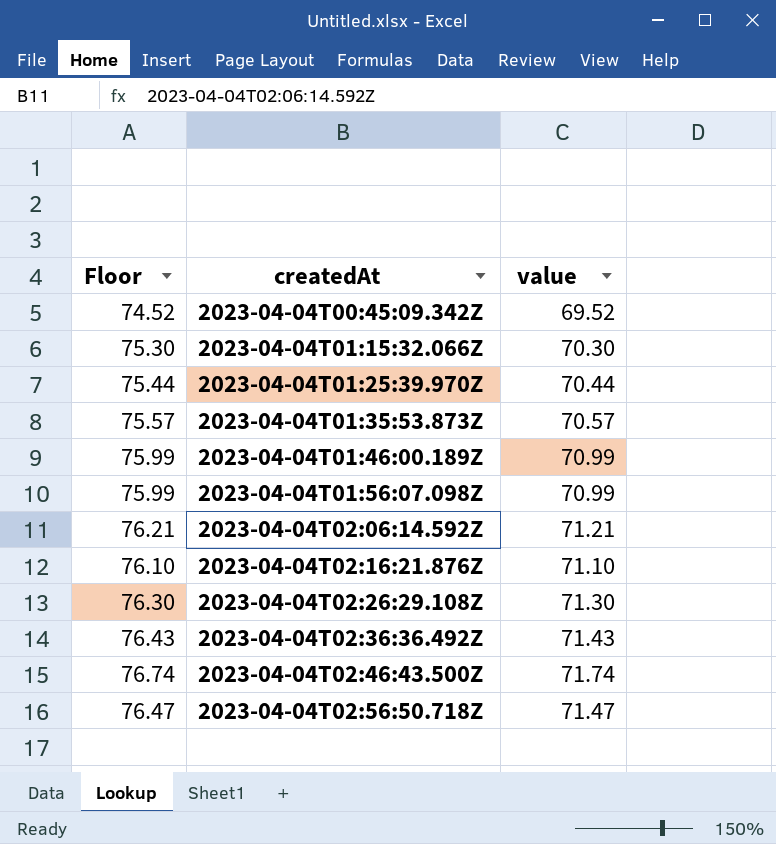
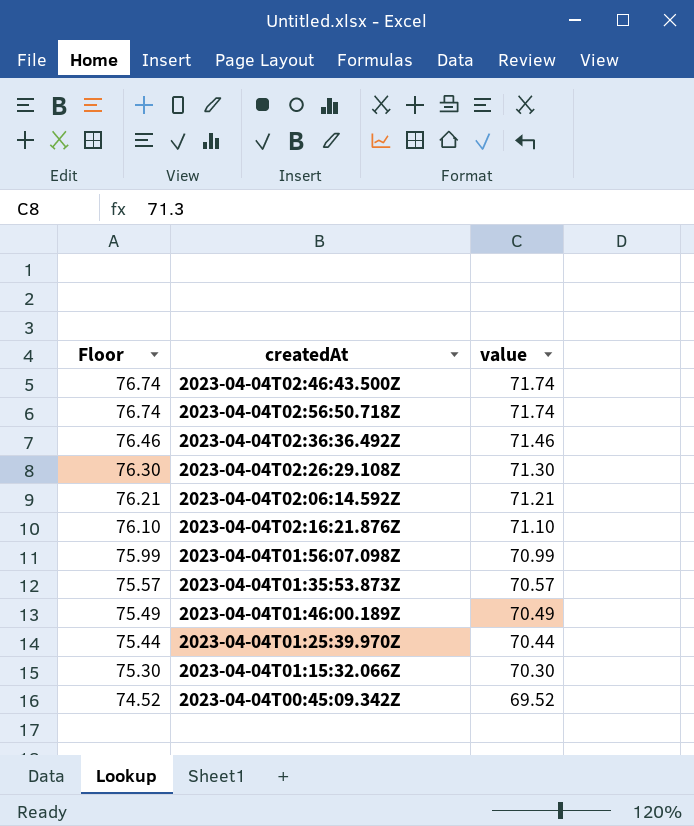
row order: createdAt ascending -> Floor descending
2023-04-04T02:56:50.718Z | Floor: 76.47 -> 76.74
2023-04-04T02:56:50.718Z | value: 71.47 -> 71.74
2023-04-04T02:36:36.492Z | Floor: 76.43 -> 76.46
2023-04-04T02:36:36.492Z | value: 71.43 -> 71.46
2023-04-04T01:46:00.189Z | Floor: 75.99 -> 75.49
2023-04-04T01:46:00.189Z | value: 70.99 -> 70.49

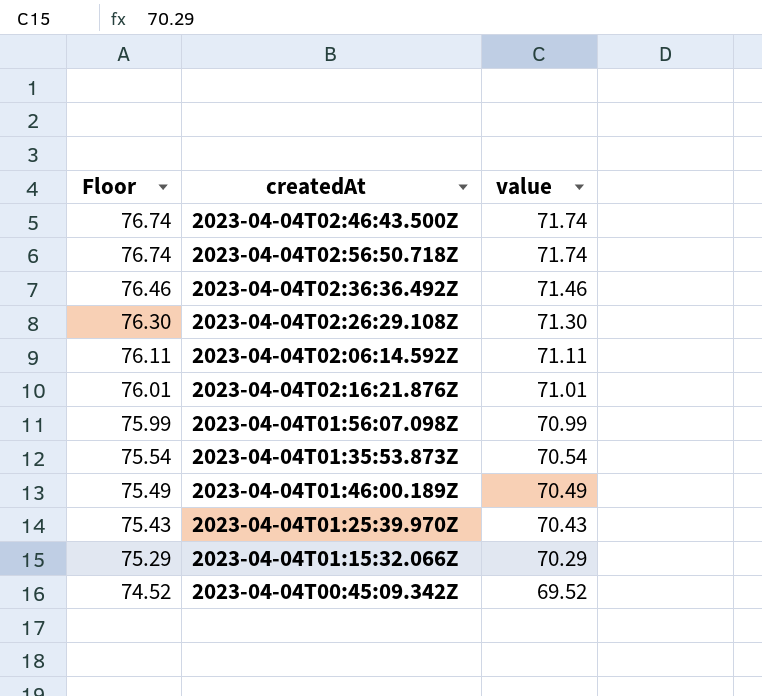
2023-04-04T02:06:14.592Z | Floor: 76.21 -> 76.11
2023-04-04T02:06:14.592Z | value: 71.21 -> 71.11
2023-04-04T02:16:21.876Z | Floor: 76.10 -> 76.01
2023-04-04T02:16:21.876Z | value: 71.10 -> 71.01
2023-04-04T01:35:53.873Z | Floor: 75.57 -> 75.54
2023-04-04T01:35:53.873Z | value: 70.57 -> 70.54
2023-04-04T01:25:39.970Z | Floor: 75.44 -> 75.43
2023-04-04T01:25:39.970Z | value: 70.44 -> 70.43
2023-04-04T01:15:32.066Z | Floor: 75.30 -> 75.29
2023-04-04T01:15:32.066Z | value: 70.30 -> 70.29

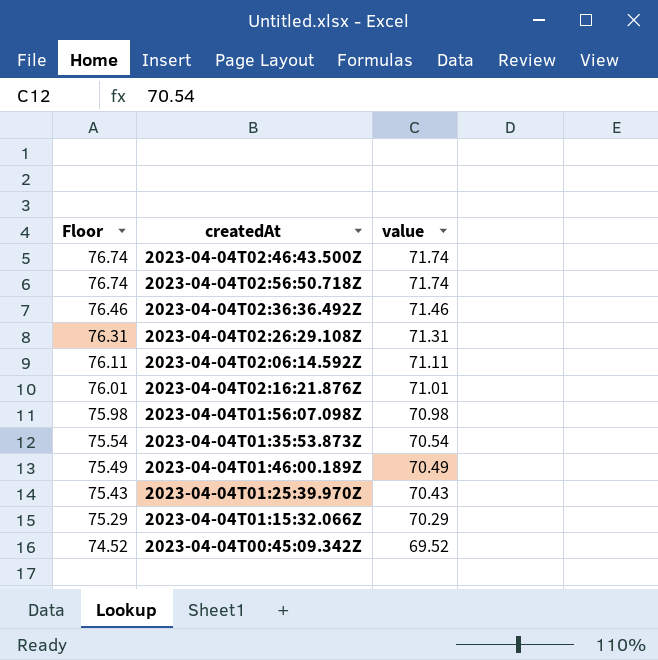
2023-04-04T02:26:29.108Z | Floor: 76.30 -> 76.31
2023-04-04T02:26:29.108Z | value: 71.30 -> 71.31
2023-04-04T01:56:07.098Z | Floor: 75.99 -> 75.98
2023-04-04T01:56:07.098Z | value: 70.99 -> 70.98

